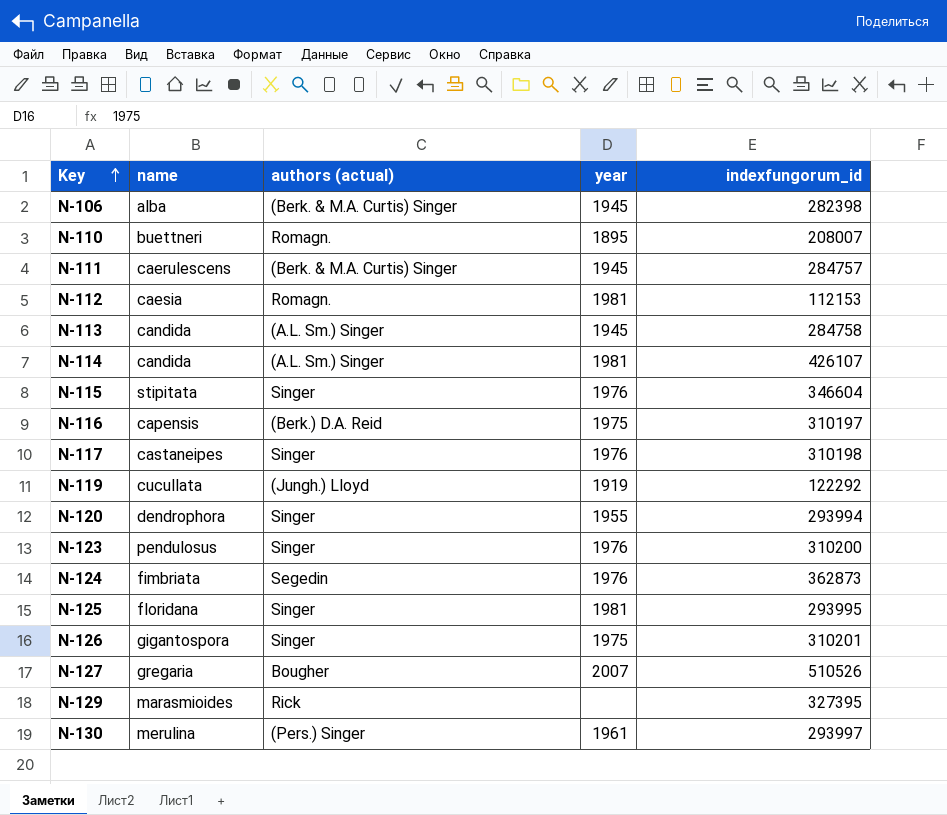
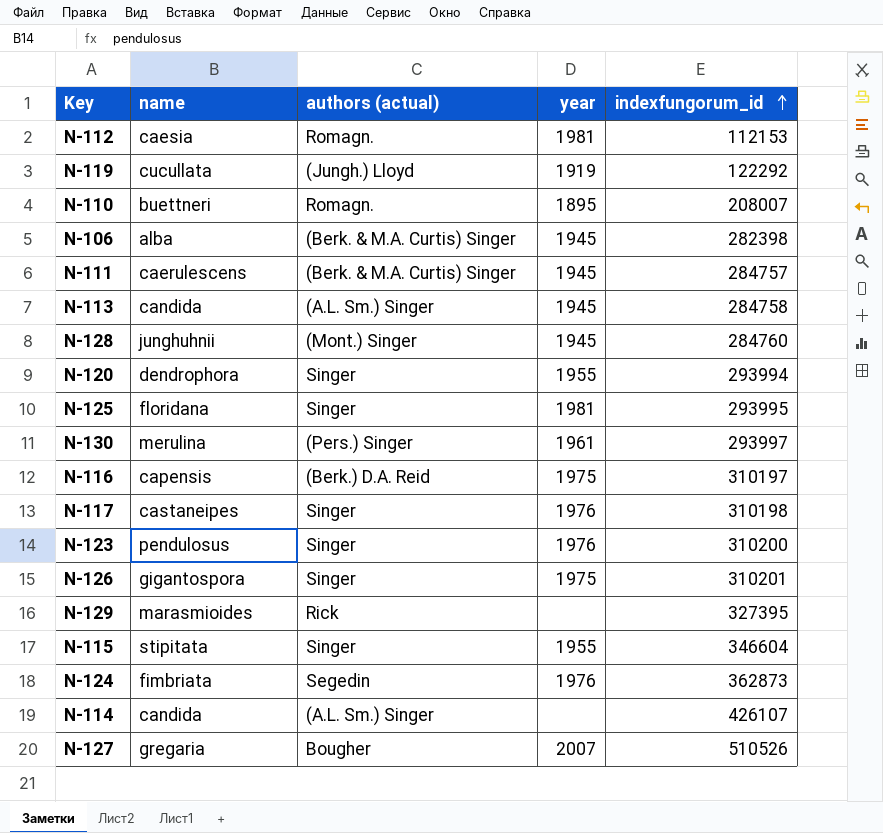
row order: Key ascending -> indexfungorum_id ascending
row N-128: none -> junghuhnii | (Mont.) Singer | 1945 | 284760
N-115 | year: 1976 -> 1955
N-114 | year: 1981 -> none

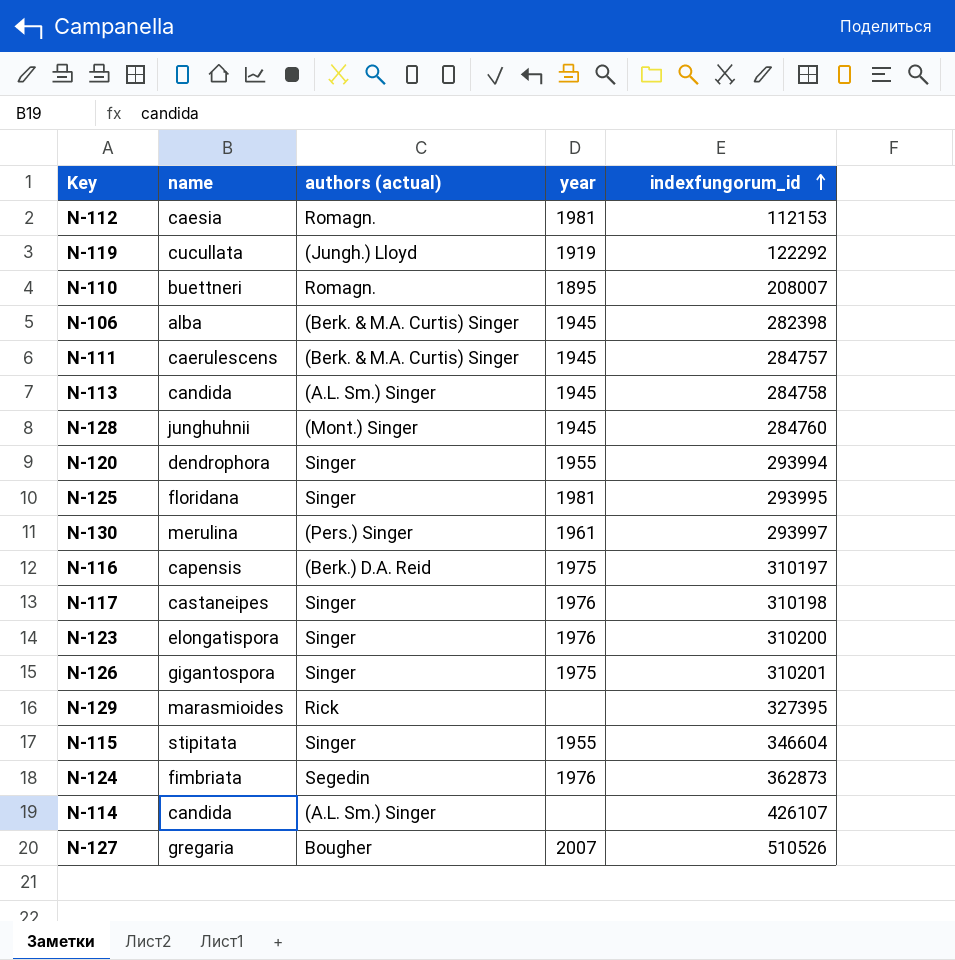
N-123 | name: pendulosus -> elongatispora

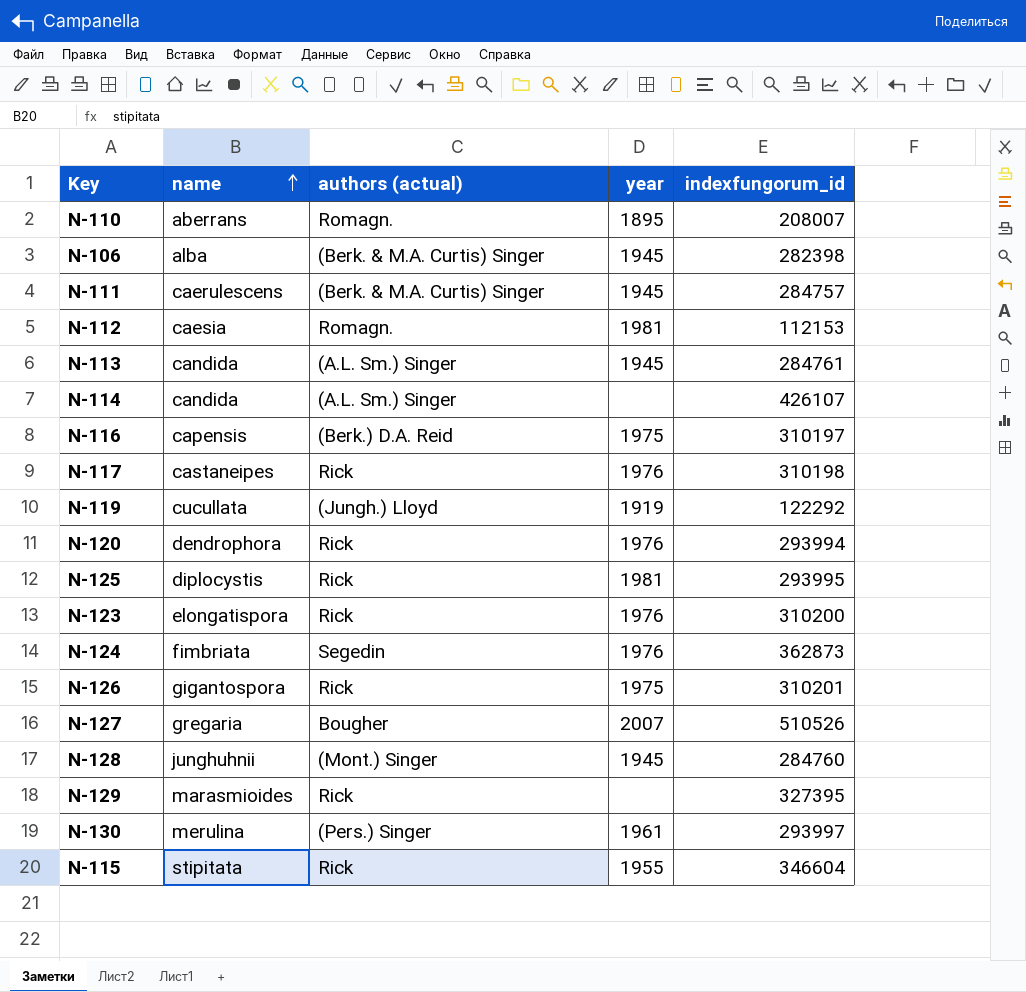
row order: indexfungorum_id ascending -> name ascending
N-110 | name: buettneri -> aberrans
N-113 | indexfungorum_id: 284758 -> 284761
N-117 | authors (actual): Singer -> Rick
N-120 | authors (actual): Singer -> Rick
N-120 | year: 1955 -> 1976
N-125 | name: floridana -> diplocystis
N-125 | authors (actual): Singer -> Rick
N-123 | authors (actual): Singer -> Rick
N-126 | authors (actual): Singer -> Rick
N-115 | authors (actual): Singer -> Rick

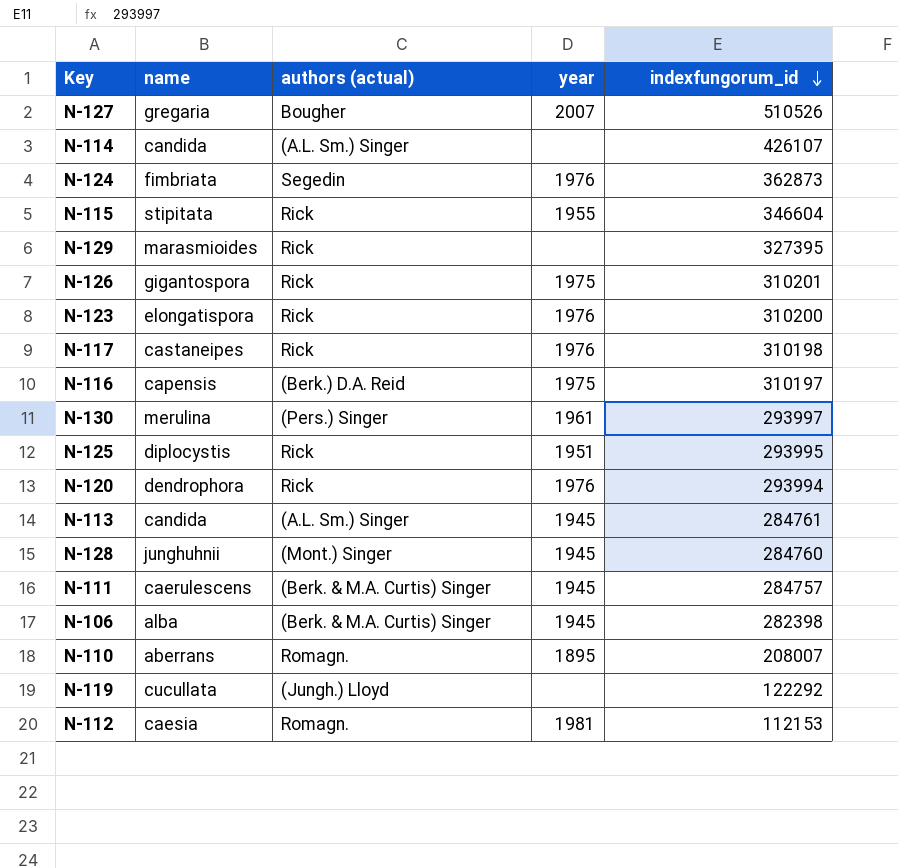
row order: name ascending -> indexfungorum_id descending
N-125 | year: 1981 -> 1951
N-119 | year: 1919 -> none

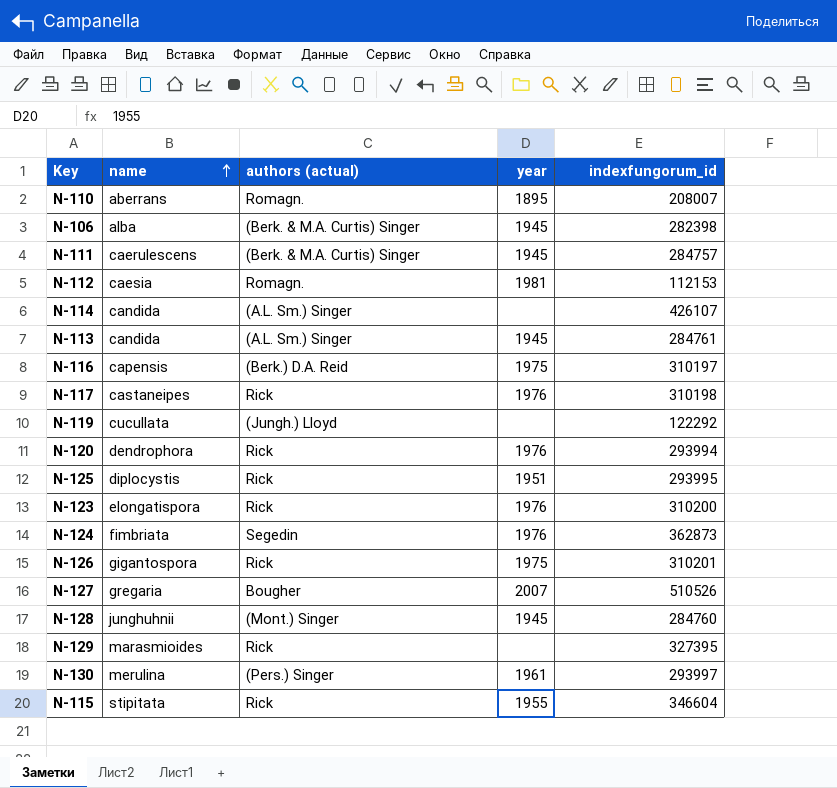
row order: indexfungorum_id descending -> name ascending

